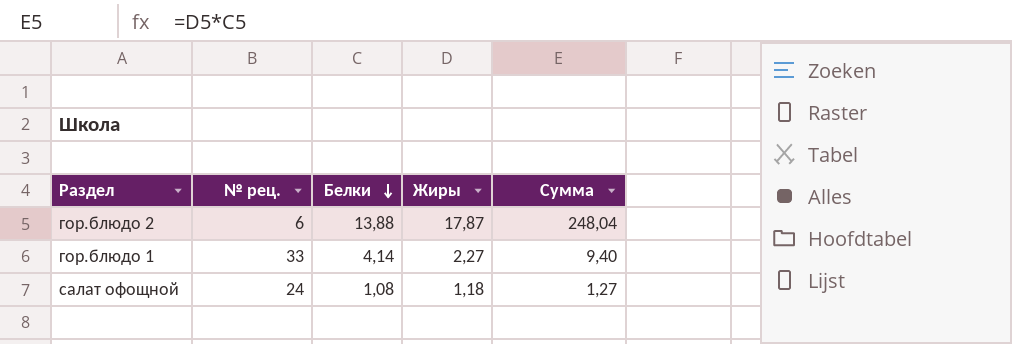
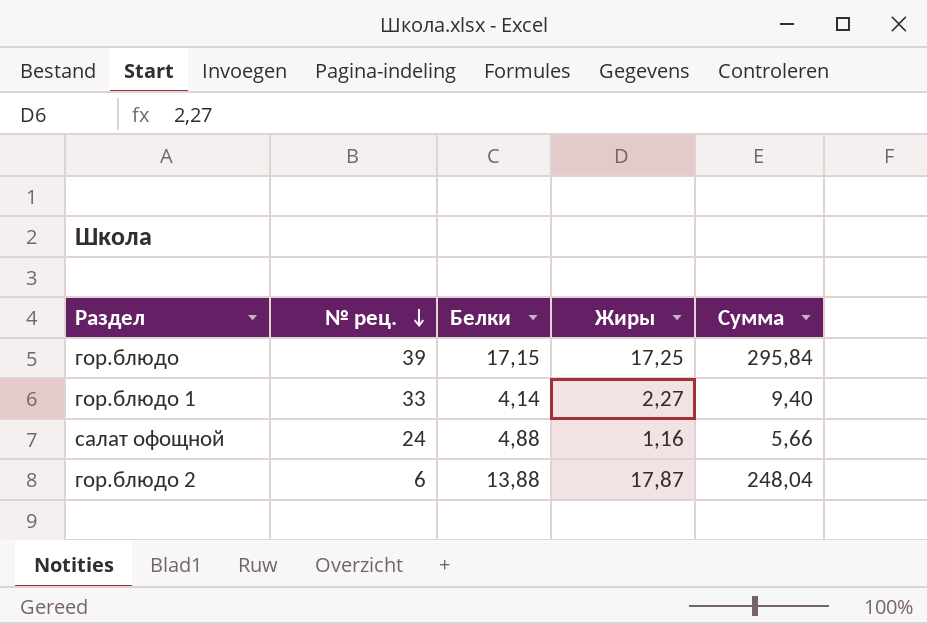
row order: Белки descending -> № рец. descending
row гор.блюдо: none -> 39 | 17,15 | 17,25 | 295,84
салат офощной | Белки: 1,08 -> 4,88
салат офощной | Жиры: 1,18 -> 1,16
салат офощной | Сумма: 1,27 -> 5,66

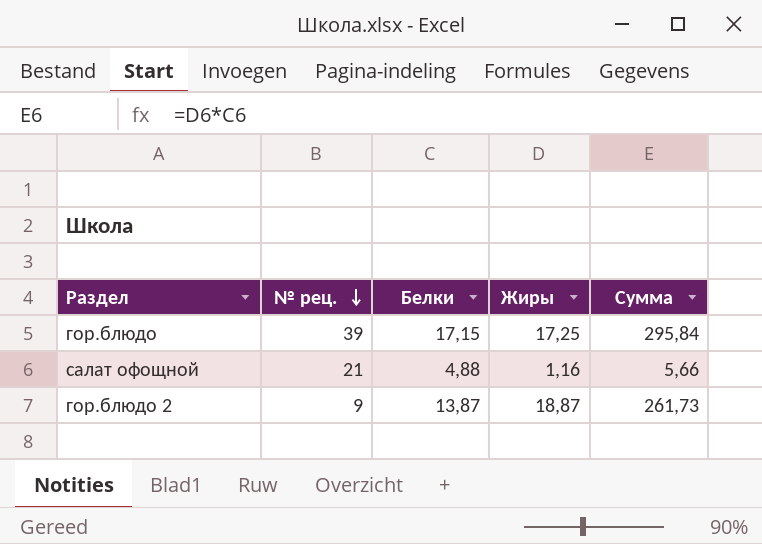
row гор.блюдо 1: 33 | 4,14 | 2,27 | 9,40 -> none
салат офощной | № рец.: 24 -> 21
гор.блюдо 2 | № рец.: 6 -> 9
гор.блюдо 2 | Белки: 13,88 -> 13,87
гор.блюдо 2 | Жиры: 17,87 -> 18,87
гор.блюдо 2 | Сумма: 248,04 -> 261,73

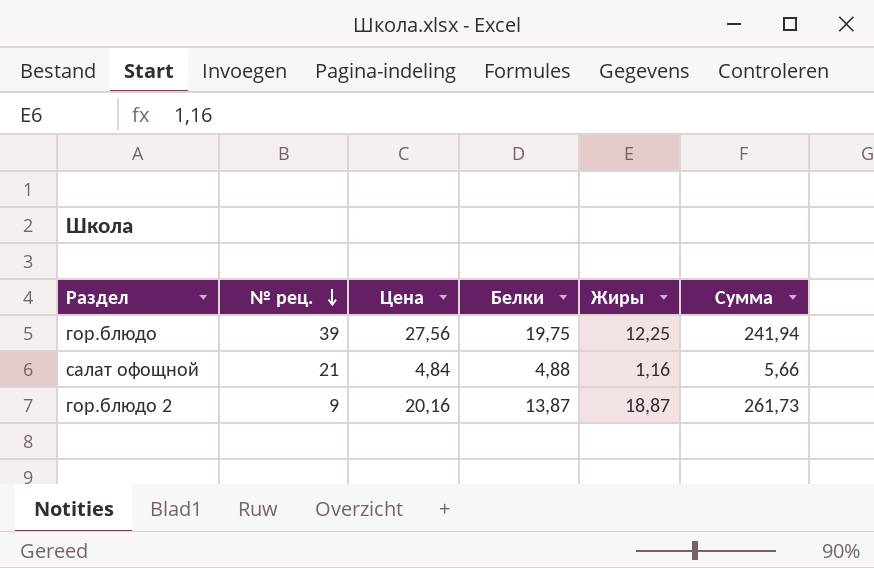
column Цена | position: none -> 3
гор.блюдо | Белки: 17,15 -> 19,75
гор.блюдо | Жиры: 17,25 -> 12,25
гор.блюдо | Сумма: 295,84 -> 241,94

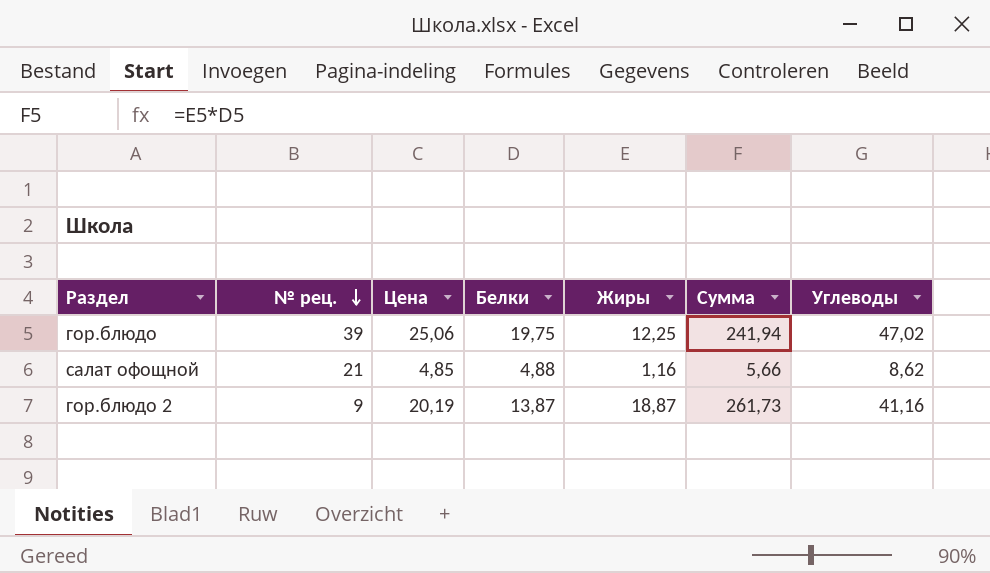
column Углеводы | position: none -> 7
гор.блюдо | Цена: 27,56 -> 25,06
салат офощной | Цена: 4,84 -> 4,85
гор.блюдо 2 | Цена: 20,16 -> 20,19

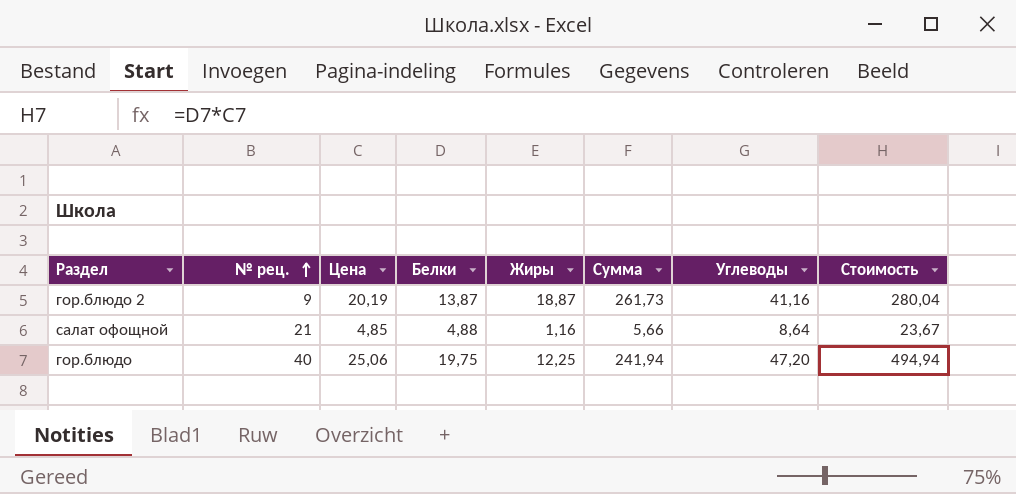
row order: № рец. descending -> № рец. ascending
column Стоимость | formula: none -> [Цена] * [Белки]
салат офощной | Углеводы: 8,62 -> 8,64
гор.блюдо | № рец.: 39 -> 40
гор.блюдо | Углеводы: 47,02 -> 47,20

